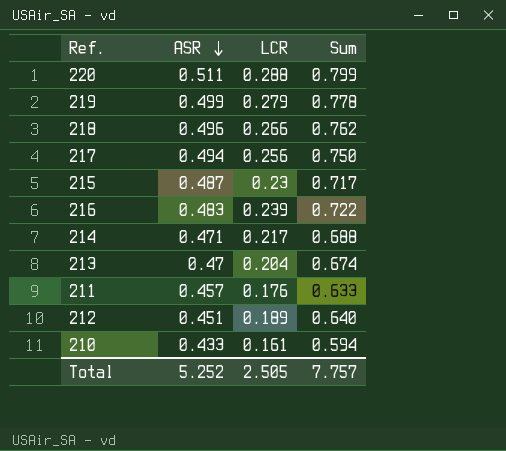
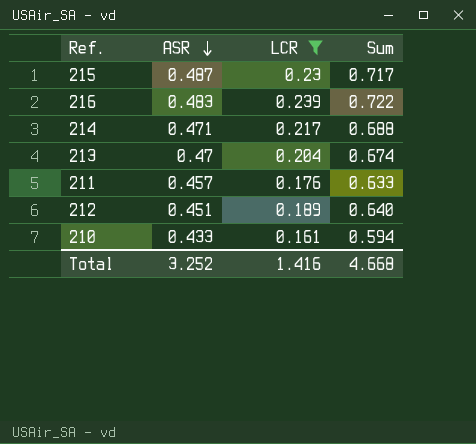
filter: none -> LCR <= 0.239
Total | ASR: 5.252 -> 3.252
Total | LCR: 2.505 -> 1.416
Total | Sum: 7.757 -> 4.668

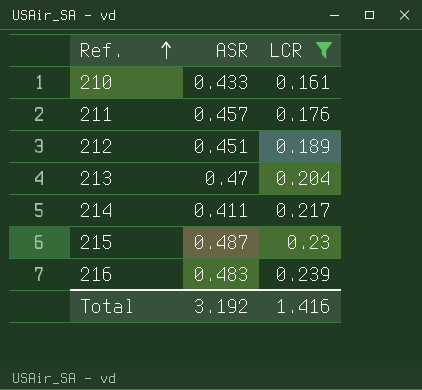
row order: ASR descending -> Ref. ascending
column Sum | formula: [ASR] + [LCR] -> none
214 | ASR: 0.471 -> 0.411
Total | ASR: 3.252 -> 3.192

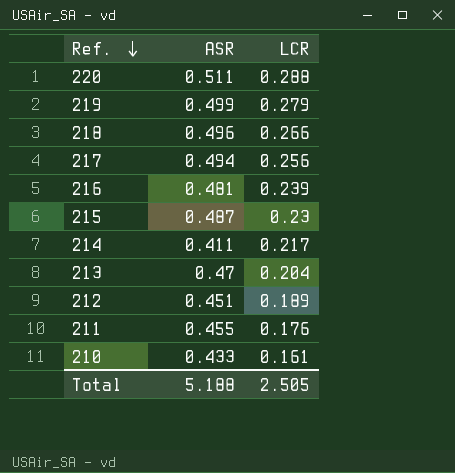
filter: LCR <= 0.239 -> none
row order: Ref. ascending -> Ref. descending
216 | ASR: 0.483 -> 0.481
211 | ASR: 0.457 -> 0.455
Total | ASR: 3.192 -> 5.188
Total | LCR: 1.416 -> 2.505

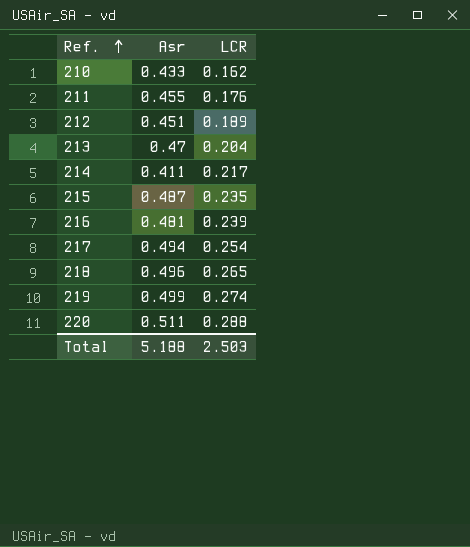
row order: Ref. descending -> Ref. ascending
column name: ASR -> Asr
210 | LCR: 0.161 -> 0.162
215 | LCR: 0.23 -> 0.235
217 | LCR: 0.256 -> 0.254
218 | LCR: 0.266 -> 0.265
219 | LCR: 0.279 -> 0.274
Total | LCR: 2.505 -> 2.503

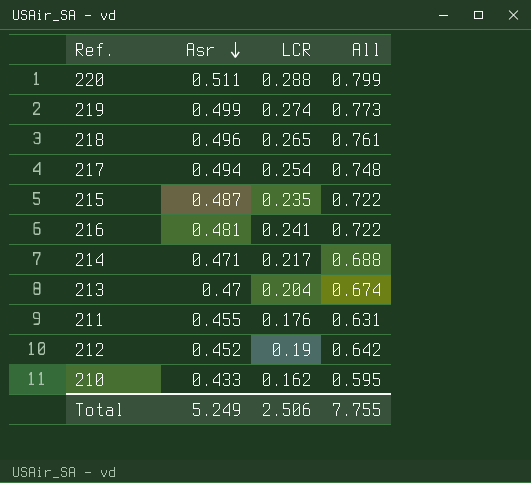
row order: Ref. ascending -> Asr descending
column All | formula: none -> [Asr] + [LCR]
216 | LCR: 0.239 -> 0.241
214 | Asr: 0.411 -> 0.471
212 | Asr: 0.451 -> 0.452
212 | LCR: 0.189 -> 0.19
Total | Asr: 5.188 -> 5.249
Total | LCR: 2.503 -> 2.506

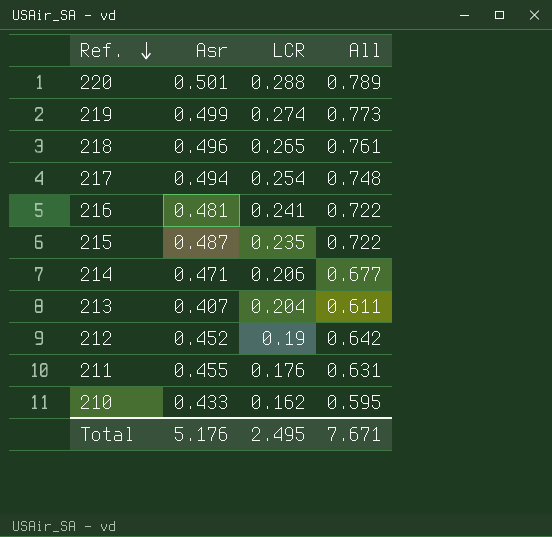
row order: Asr descending -> Ref. descending
220 | Asr: 0.511 -> 0.501
220 | All: 0.799 -> 0.789
214 | LCR: 0.217 -> 0.206
214 | All: 0.688 -> 0.677
213 | Asr: 0.47 -> 0.407
213 | All: 0.674 -> 0.611
Total | Asr: 5.249 -> 5.176
Total | LCR: 2.506 -> 2.495
Total | All: 7.755 -> 7.671

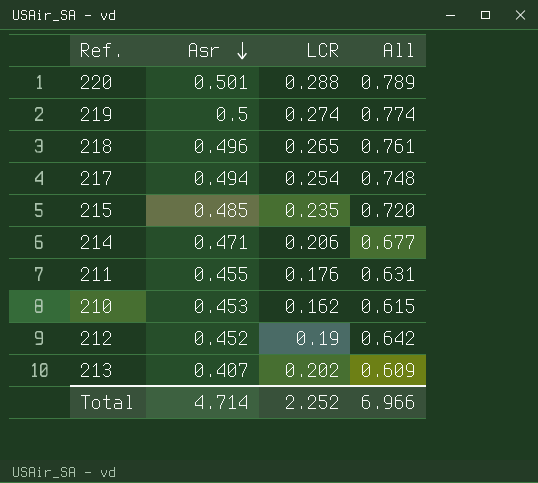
row order: Ref. descending -> Asr descending
row 216: 0.481 | 0.241 | 0.722 -> none
219 | Asr: 0.499 -> 0.5
219 | All: 0.773 -> 0.774
215 | Asr: 0.487 -> 0.485
215 | All: 0.722 -> 0.720
210 | Asr: 0.433 -> 0.453
210 | All: 0.595 -> 0.615
213 | LCR: 0.204 -> 0.202
213 | All: 0.611 -> 0.609
Total | Asr: 5.176 -> 4.714
Total | LCR: 2.495 -> 2.252
Total | All: 7.671 -> 6.966

